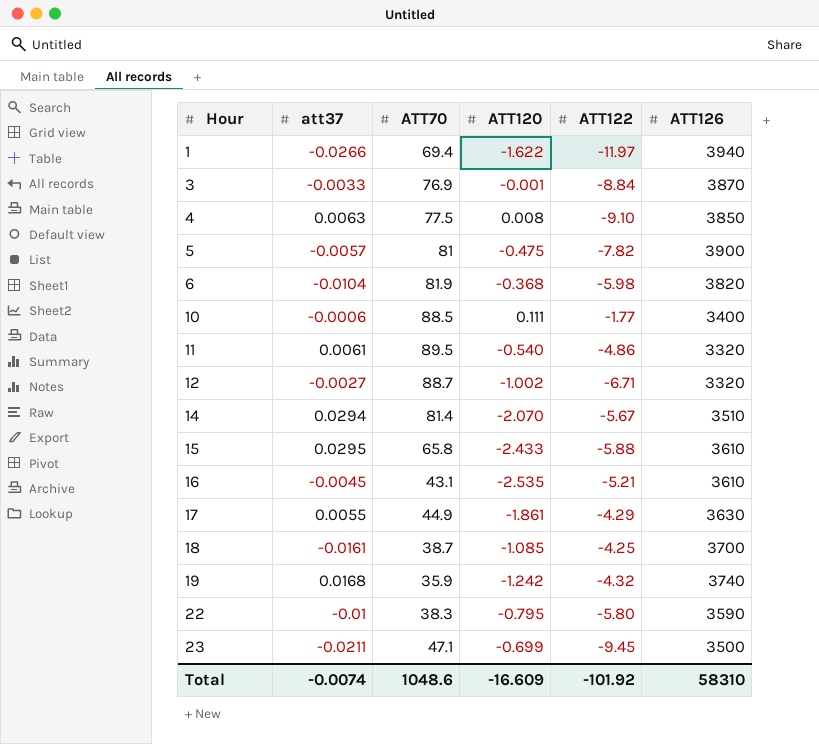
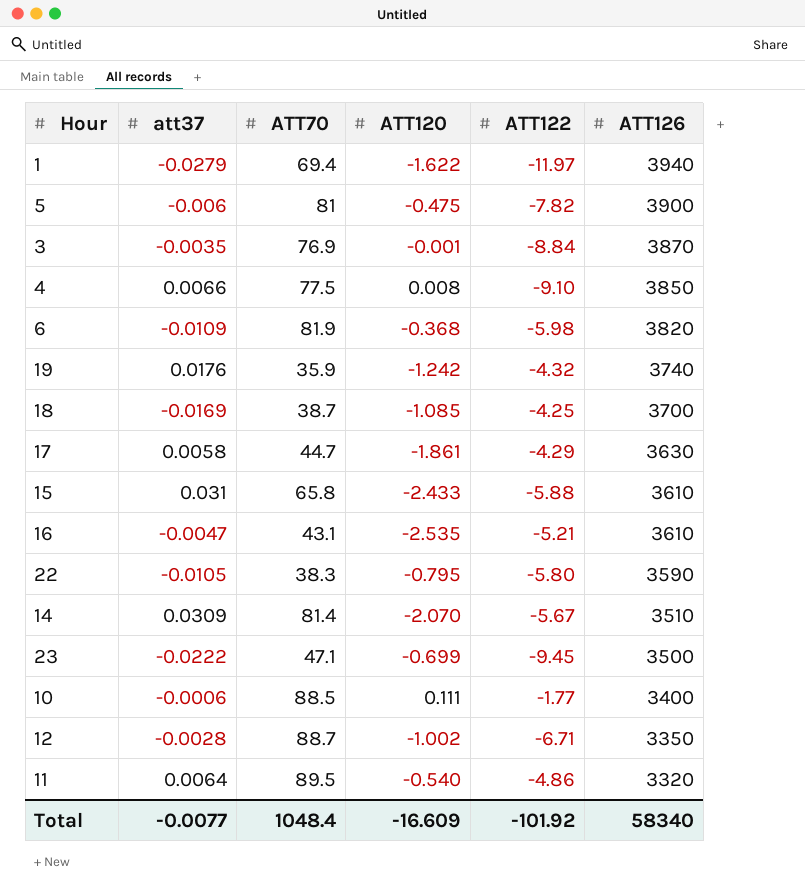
row order: Hour ascending -> ATT126 descending
1 | att37: -0.0266 -> -0.0279
5 | att37: -0.0057 -> -0.006
3 | att37: -0.0033 -> -0.0035
4 | att37: 0.0063 -> 0.0066
6 | att37: -0.0104 -> -0.0109
19 | att37: 0.0168 -> 0.0176
18 | att37: -0.0161 -> -0.0169
17 | att37: 0.0055 -> 0.0058
17 | ATT70: 44.9 -> 44.7
15 | att37: 0.0295 -> 0.031
16 | att37: -0.0045 -> -0.0047
22 | att37: -0.01 -> -0.0105
14 | att37: 0.0294 -> 0.0309
23 | att37: -0.0211 -> -0.0222
12 | att37: -0.0027 -> -0.0028
12 | ATT126: 3320 -> 3350
11 | att37: 0.0061 -> 0.0064
Total | att37: -0.0074 -> -0.0077
Total | ATT70: 1048.6 -> 1048.4
Total | ATT126: 58310 -> 58340

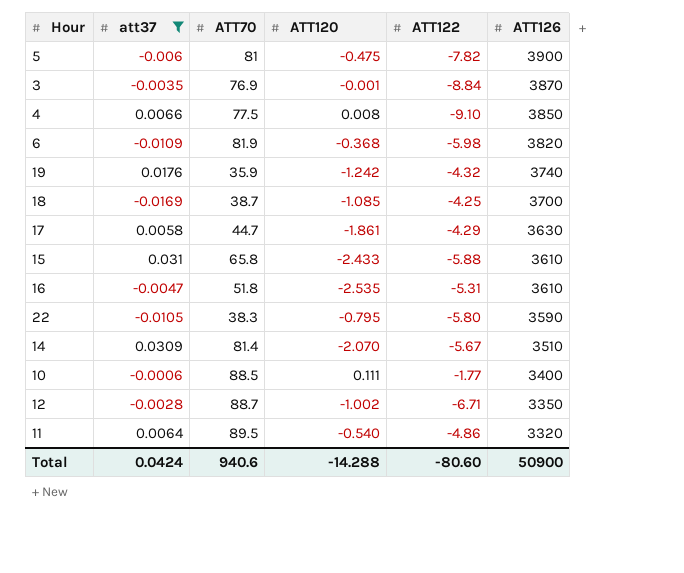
filter: none -> att37 >= -0.0169
16 | ATT70: 43.1 -> 51.8
16 | ATT122: -5.21 -> -5.31
Total | att37: -0.0077 -> 0.0424
Total | ATT70: 1048.4 -> 940.6
Total | ATT120: -16.609 -> -14.288
Total | ATT122: -101.92 -> -80.60
Total | ATT126: 58340 -> 50900

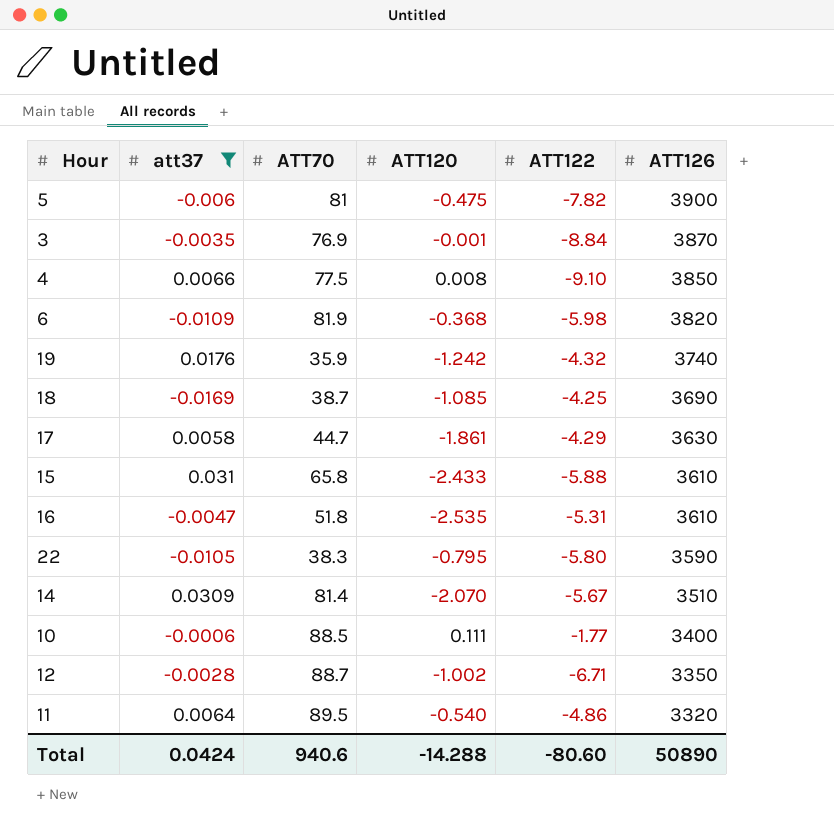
18 | ATT126: 3700 -> 3690
Total | ATT126: 50900 -> 50890

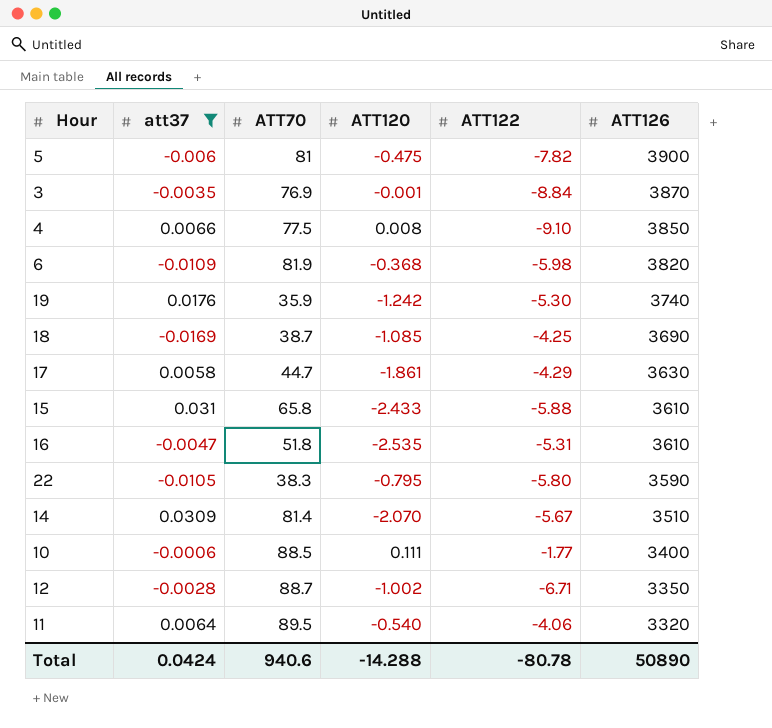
19 | ATT122: -4.32 -> -5.30
11 | ATT122: -4.86 -> -4.06
Total | ATT122: -80.60 -> -80.78

